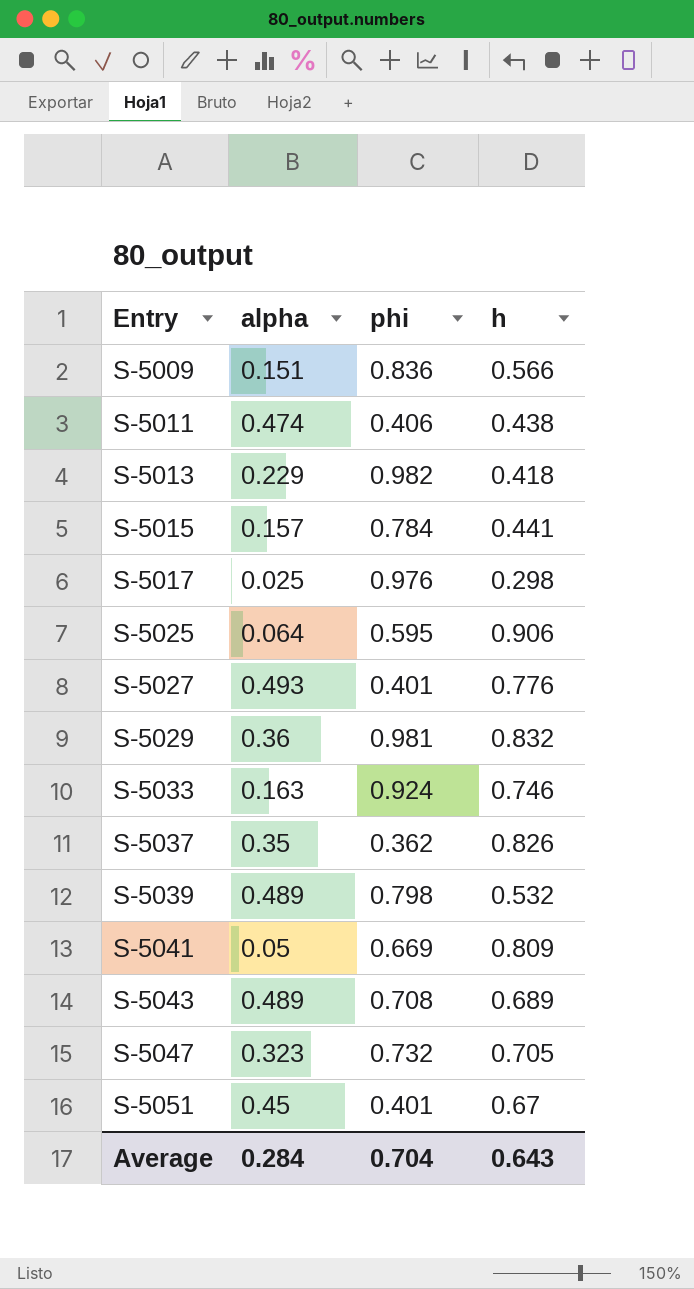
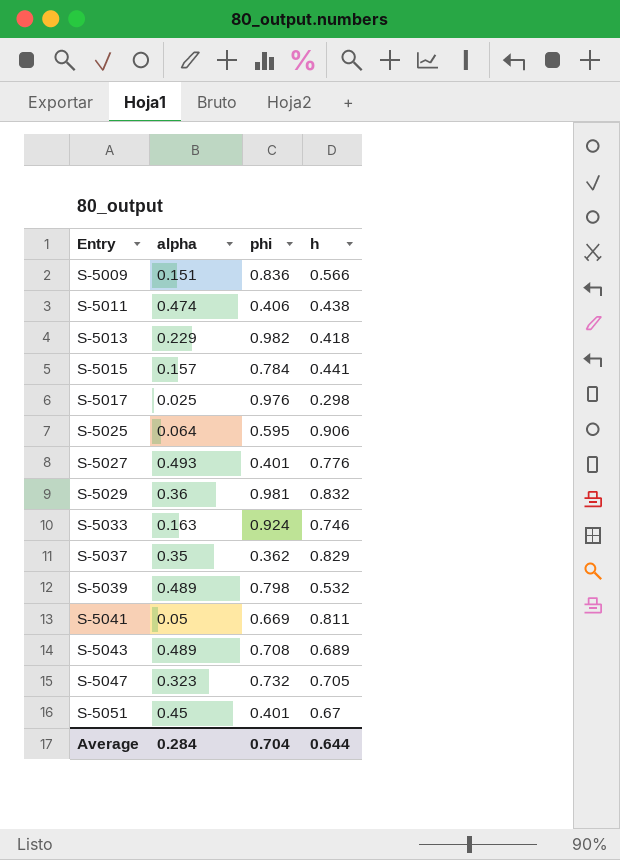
S-5037 | h: 0.826 -> 0.829
S-5041 | h: 0.809 -> 0.811
Average | h: 0.643 -> 0.644

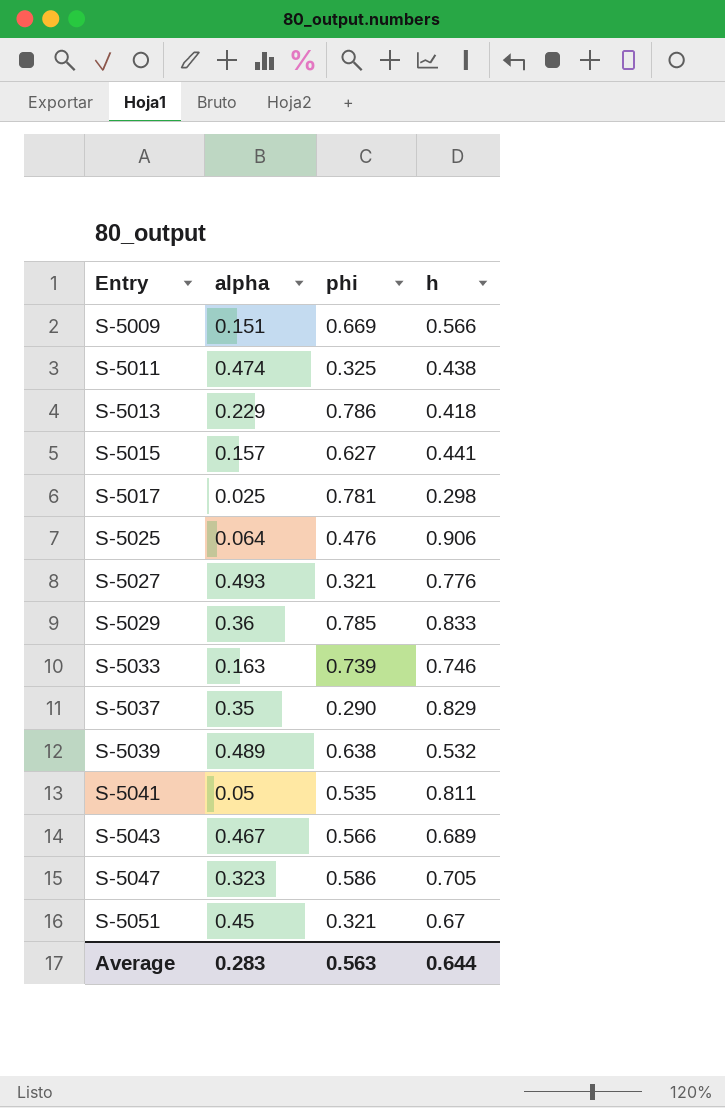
S-5009 | phi: 0.836 -> 0.669
S-5011 | phi: 0.406 -> 0.325
S-5013 | phi: 0.982 -> 0.786
S-5015 | phi: 0.784 -> 0.627
S-5017 | phi: 0.976 -> 0.781
S-5025 | phi: 0.595 -> 0.476
S-5027 | phi: 0.401 -> 0.321
S-5029 | phi: 0.981 -> 0.785
S-5029 | h: 0.832 -> 0.833
S-5033 | phi: 0.924 -> 0.739
S-5037 | phi: 0.362 -> 0.290
S-5039 | phi: 0.798 -> 0.638
S-5041 | phi: 0.669 -> 0.535
S-5043 | alpha: 0.489 -> 0.467
S-5043 | phi: 0.708 -> 0.566
S-5047 | phi: 0.732 -> 0.586
S-5051 | phi: 0.401 -> 0.321
Average | alpha: 0.284 -> 0.283
Average | phi: 0.704 -> 0.563

